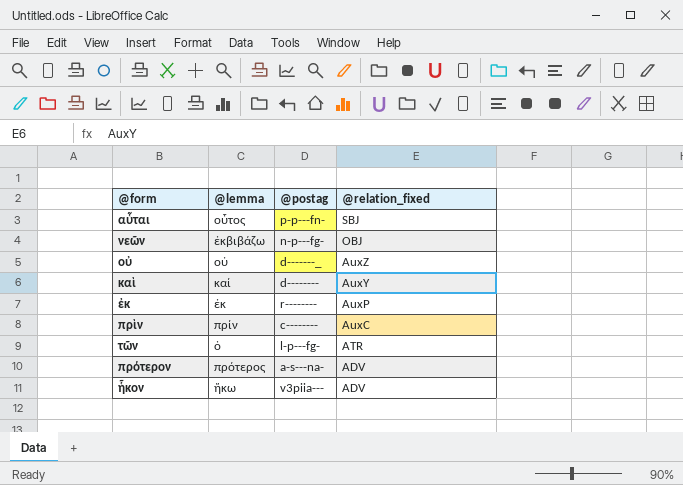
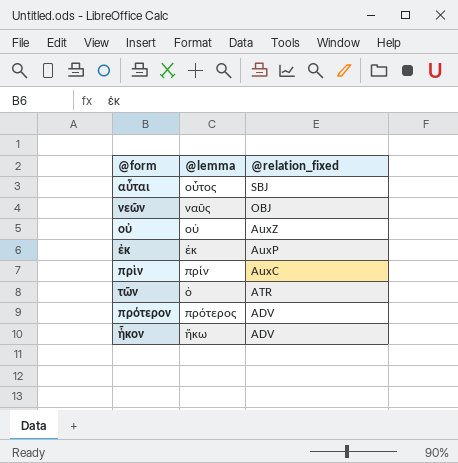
column @postag | position: 3 -> none
row καὶ: καί | d-------- | AuxY -> none
νεῶν | @lemma: ἐκβιβάζω -> ναῦς

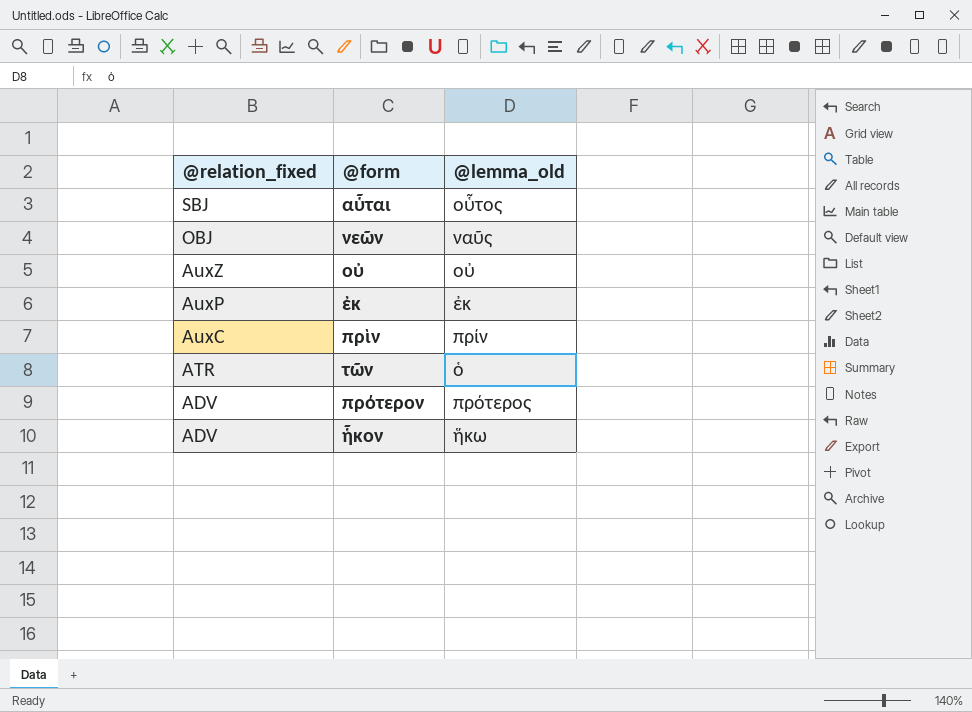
column @relation_fixed | position: 3 -> 1
column name: @lemma -> @lemma_old

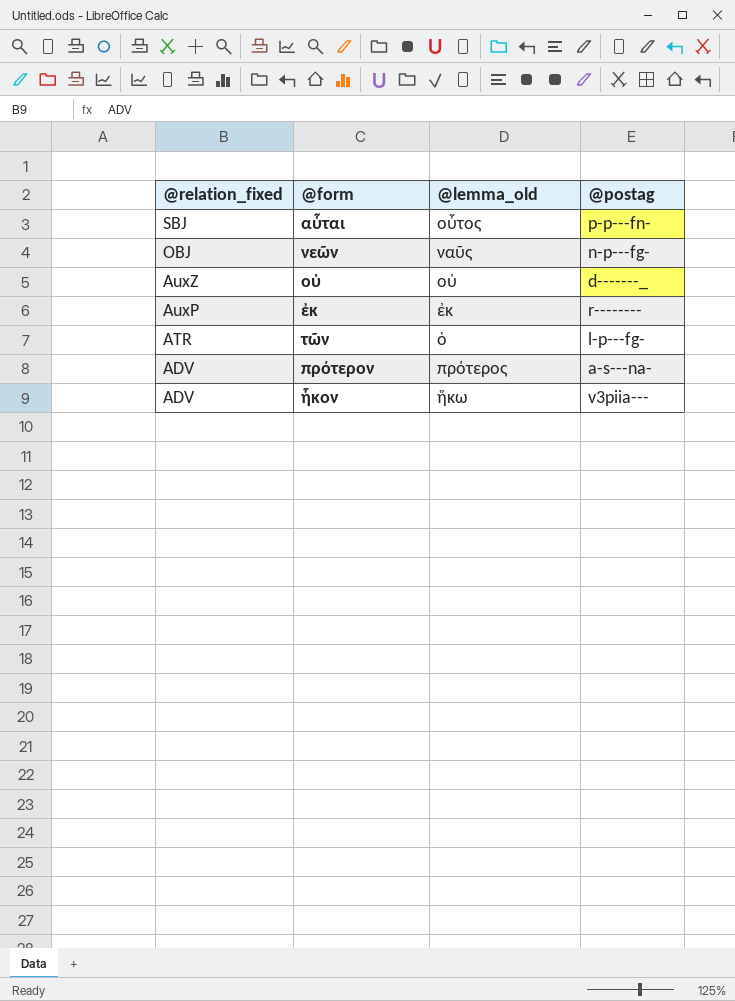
column @postag | position: none -> 4
row πρὶν: AuxC | πρίν -> none

